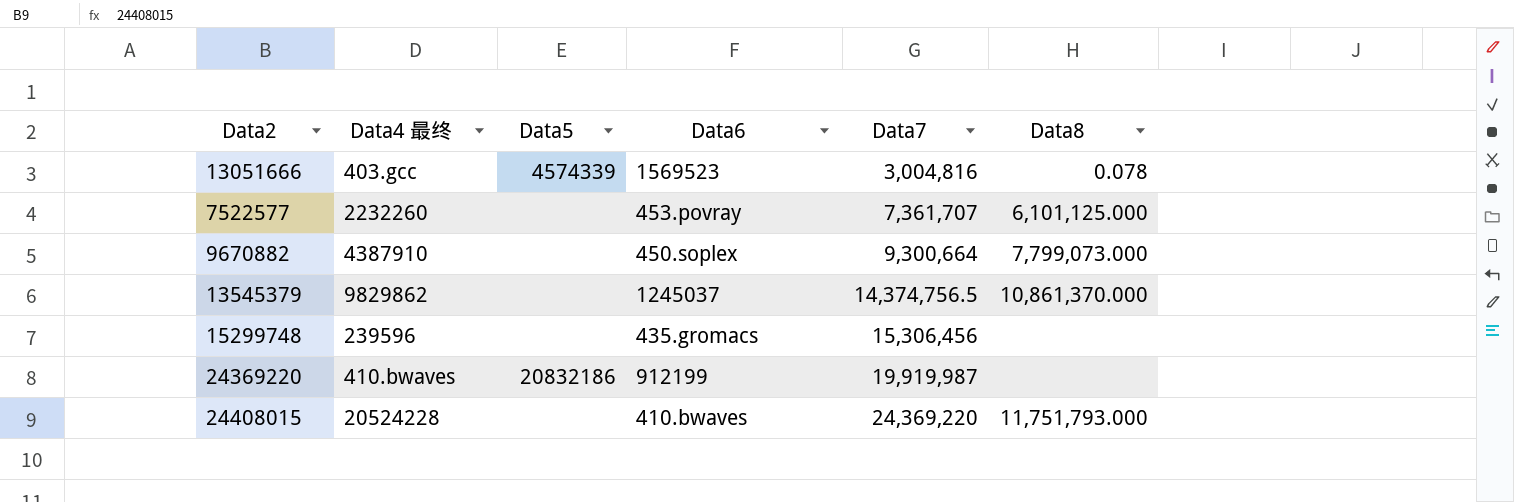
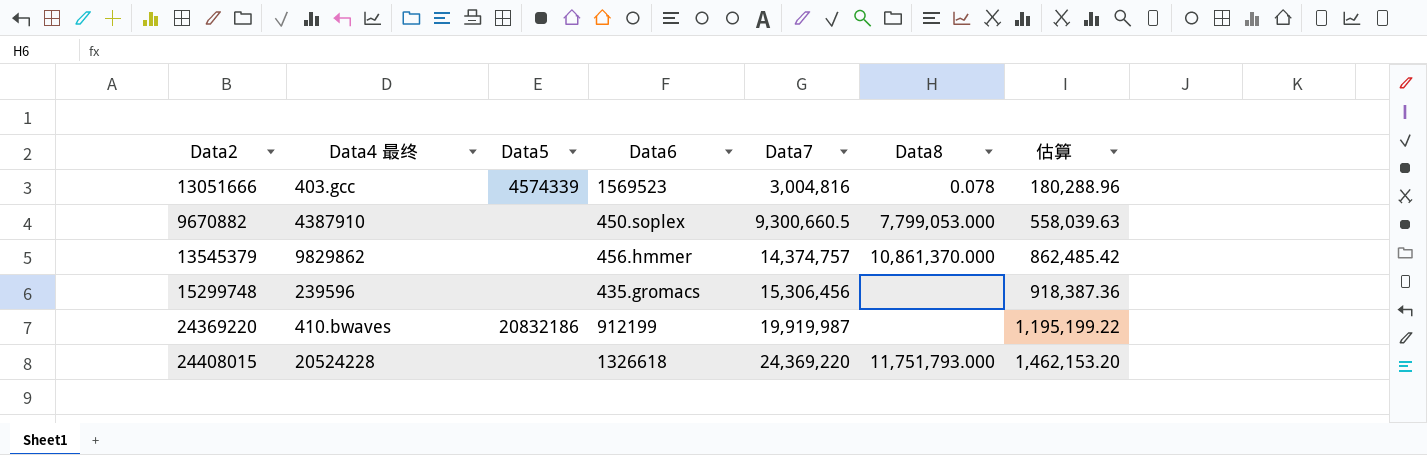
column 估算 | formula: none -> [Data7] * 0.06
row 7522577: 2232260 | none | 453.povray | 7,361,707 | 6,101,125.000 -> none
9670882 | Data7: 9,300,664 -> 9,300,660.5
9670882 | Data8: 7,799,073.000 -> 7,799,053.000
13545379 | Data6: 1245037 -> 456.hmmer
13545379 | Data7: 14,374,756.5 -> 14,374,757
24408015 | Data6: 410.bwaves -> 1326618

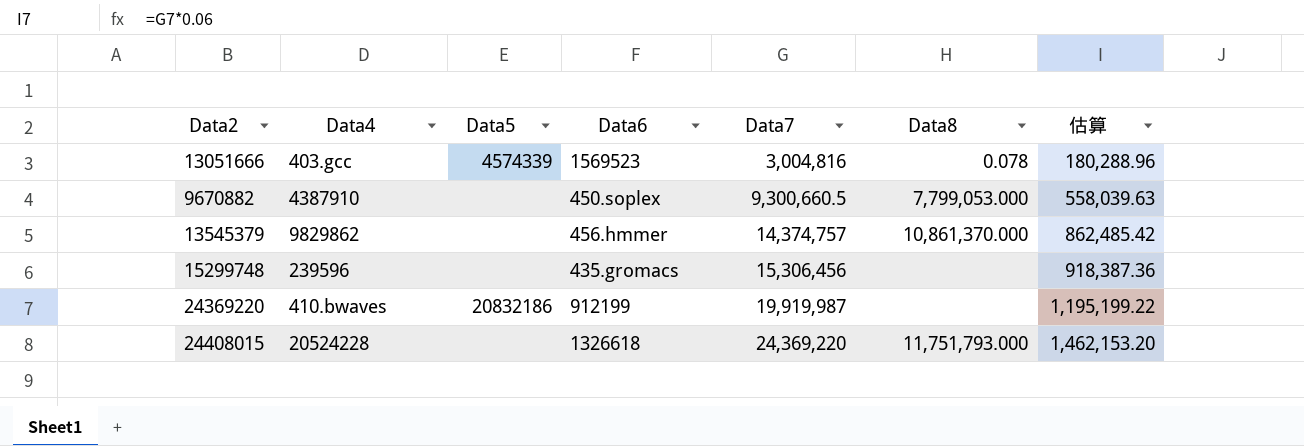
column name: Data4 最终 -> Data4

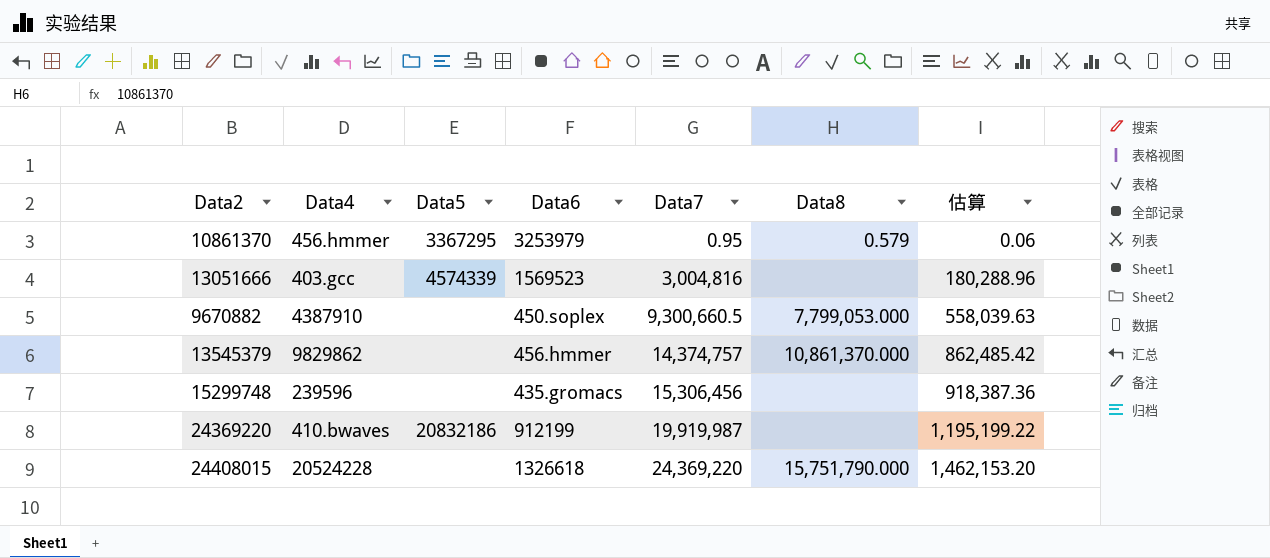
row 10861370: none -> 456.hmmer | 3367295 | 3253979 | 0.95 | 0.579 | 0.06
13051666 | Data8: 0.078 -> none
24408015 | Data8: 11,751,793.000 -> 15,751,790.000

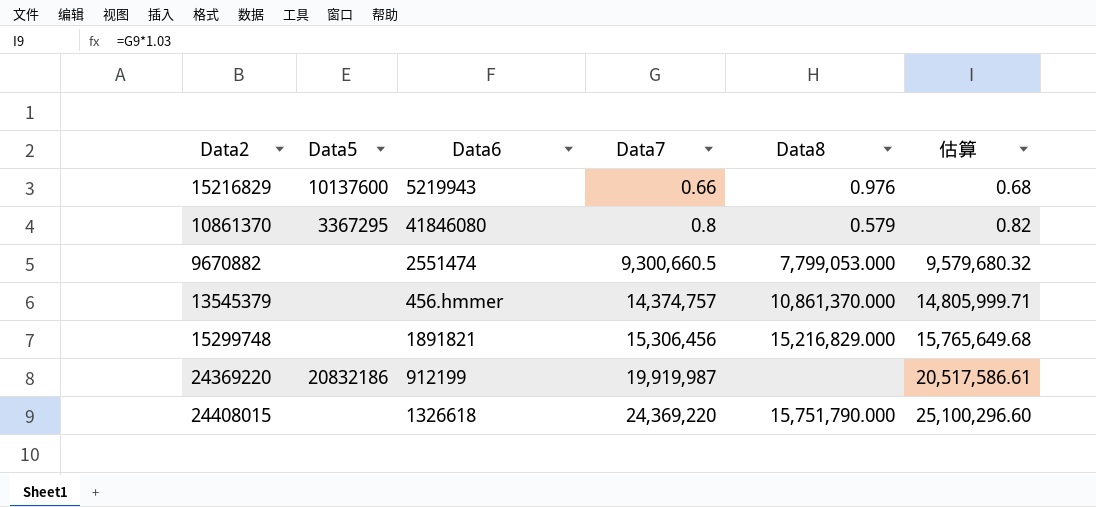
column Data4 | position: 2 -> none
column 估算 | formula: [Data7] * 0.06 -> [Data7] * 1.03
row 13051666: 403.gcc | 4574339 | 1569523 | 3,004,816 | none | 180,288.96 -> none
row 15216829: none -> 10137600 | 5219943 | 0.66 | 0.976 | 0.68
10861370 | Data6: 3253979 -> 41846080
10861370 | Data7: 0.95 -> 0.8
9670882 | Data6: 450.soplex -> 2551474
15299748 | Data6: 435.gromacs -> 1891821
15299748 | Data8: none -> 15,216,829.000

